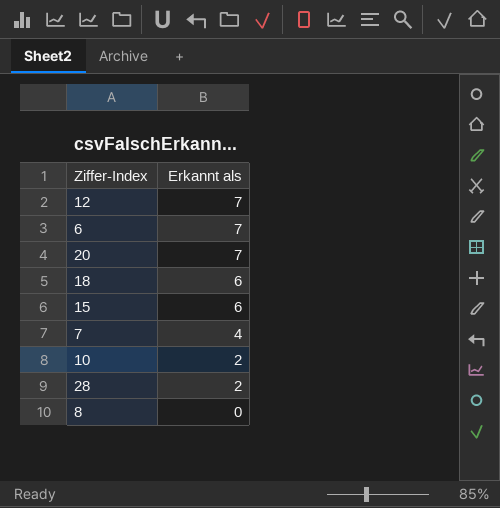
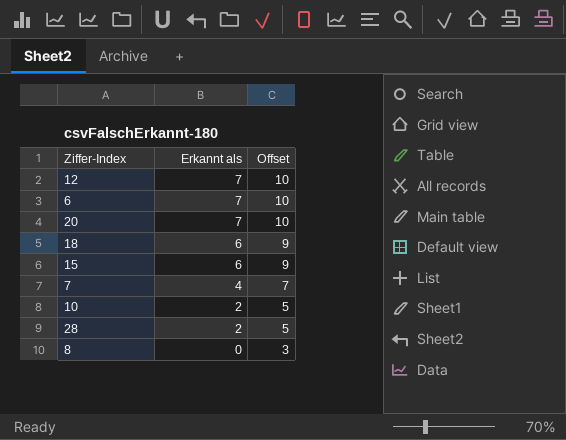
column Offset | formula: none -> [Erkannt als] + 3

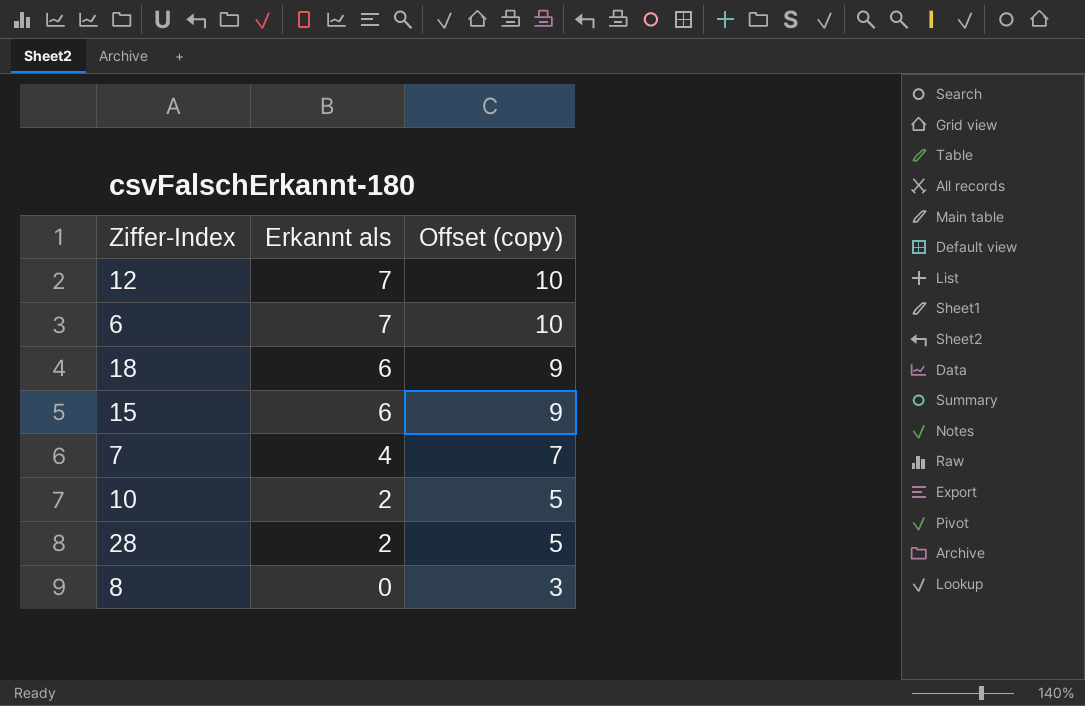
column name: Offset -> Offset (copy)
row 20: 7 | 10 -> none

